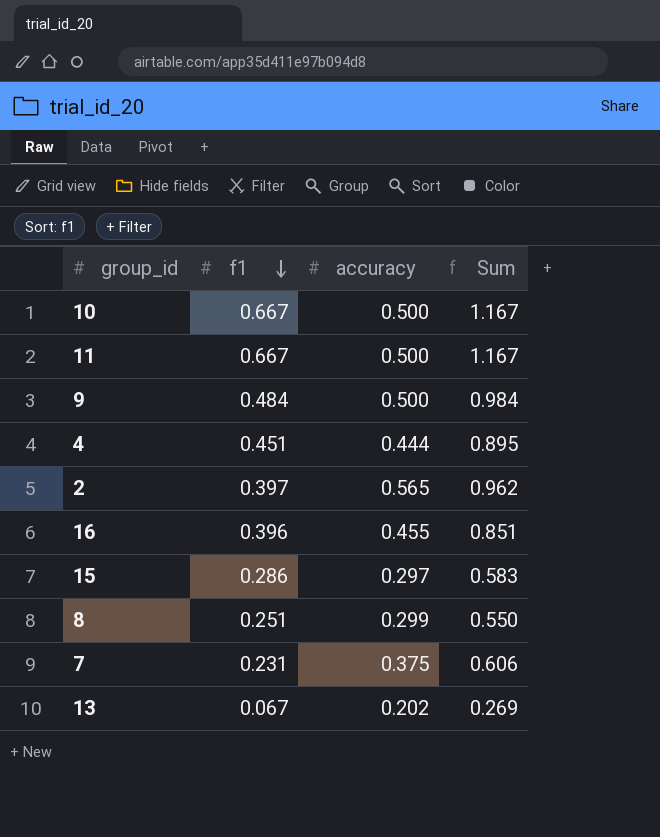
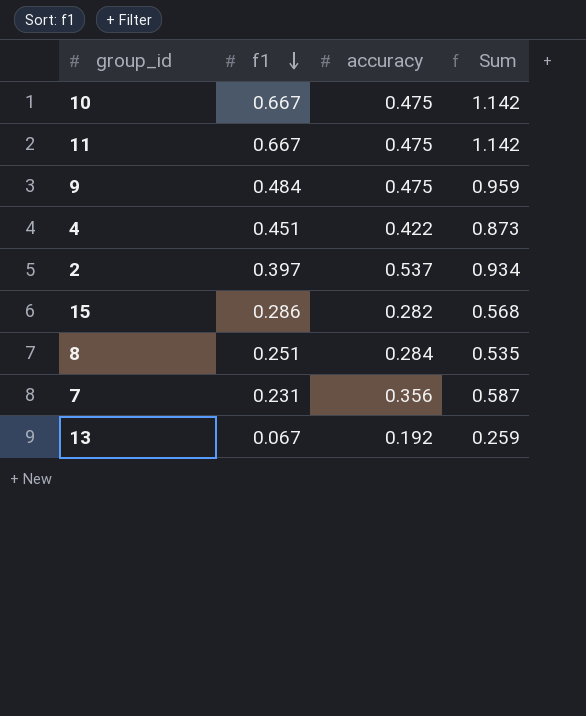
row 16: 0.396 | 0.455 | 0.851 -> none
10 | accuracy: 0.500 -> 0.475
10 | Sum: 1.167 -> 1.142
11 | accuracy: 0.500 -> 0.475
11 | Sum: 1.167 -> 1.142
9 | accuracy: 0.500 -> 0.475
9 | Sum: 0.984 -> 0.959
4 | accuracy: 0.444 -> 0.422
4 | Sum: 0.895 -> 0.873
2 | accuracy: 0.565 -> 0.537
2 | Sum: 0.962 -> 0.934
15 | accuracy: 0.297 -> 0.282
15 | Sum: 0.583 -> 0.568
8 | accuracy: 0.299 -> 0.284
8 | Sum: 0.550 -> 0.535
7 | accuracy: 0.375 -> 0.356
7 | Sum: 0.606 -> 0.587
13 | accuracy: 0.202 -> 0.192
13 | Sum: 0.269 -> 0.259

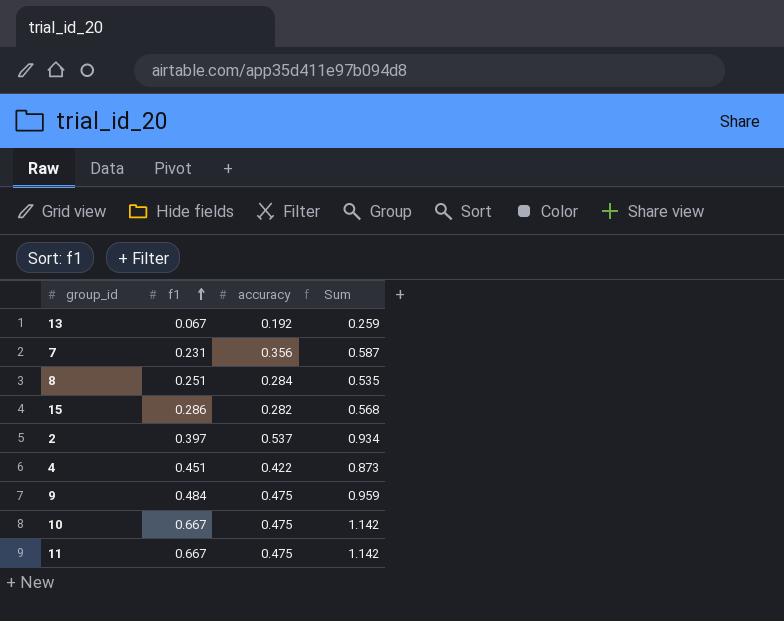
row order: f1 descending -> f1 ascending

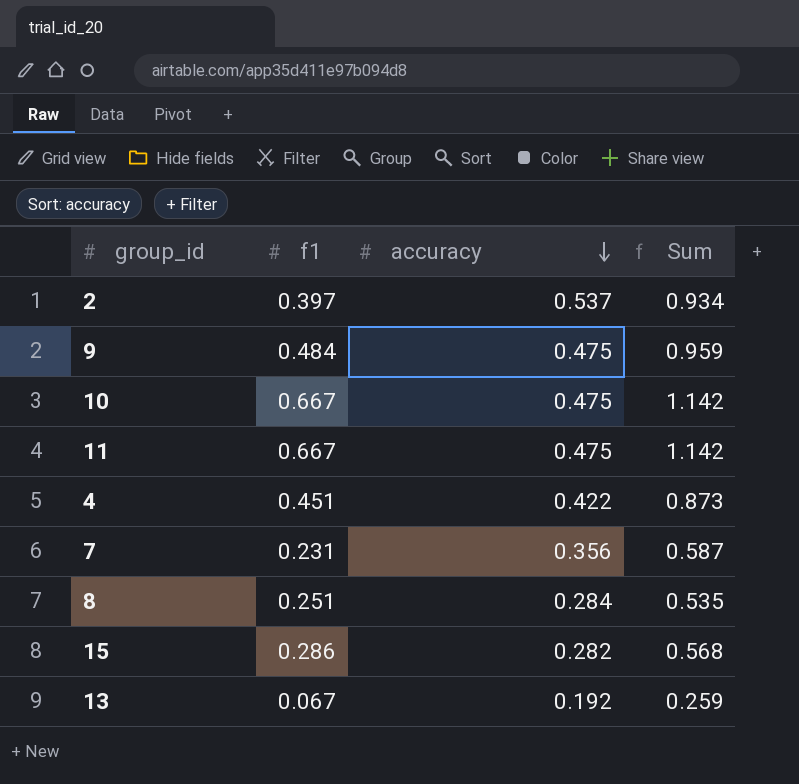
row order: f1 ascending -> accuracy descending

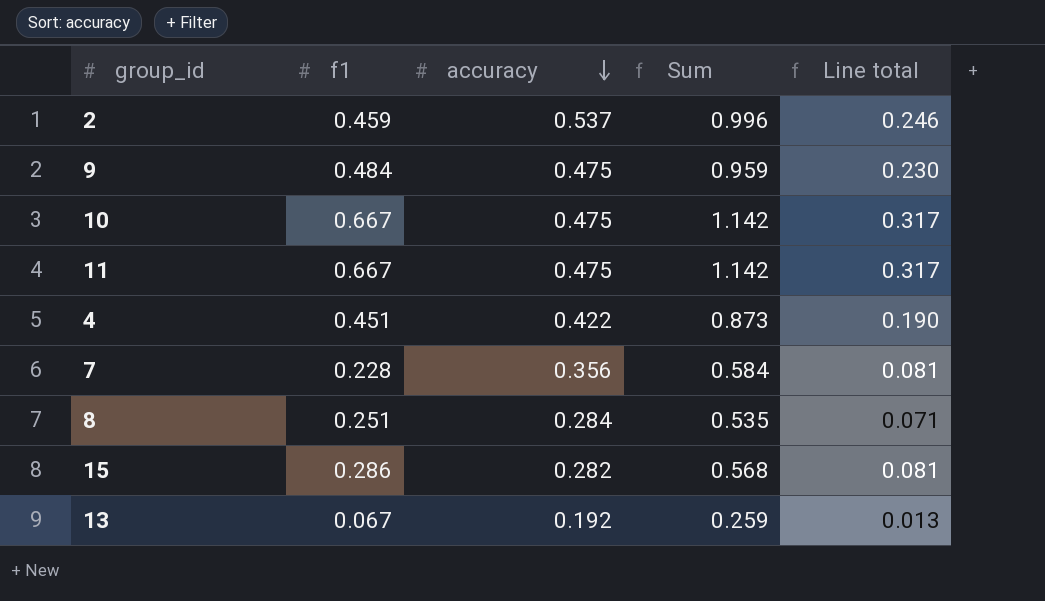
column Line total | formula: none -> [f1] * [accuracy]
2 | f1: 0.397 -> 0.459
2 | Sum: 0.934 -> 0.996
7 | f1: 0.231 -> 0.228
7 | Sum: 0.587 -> 0.584

